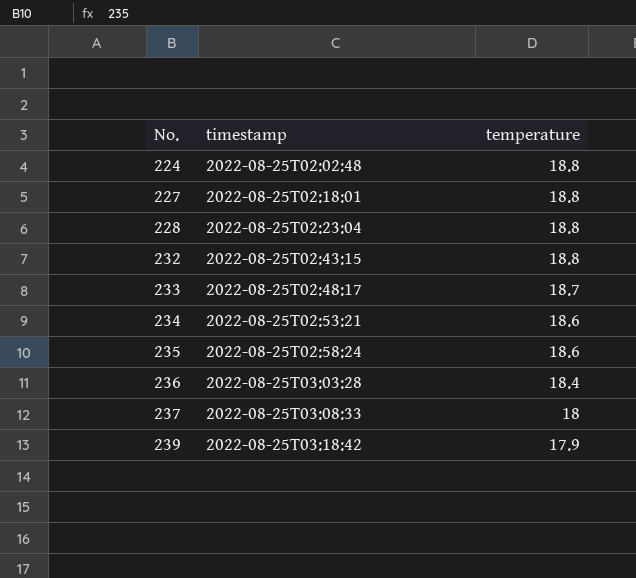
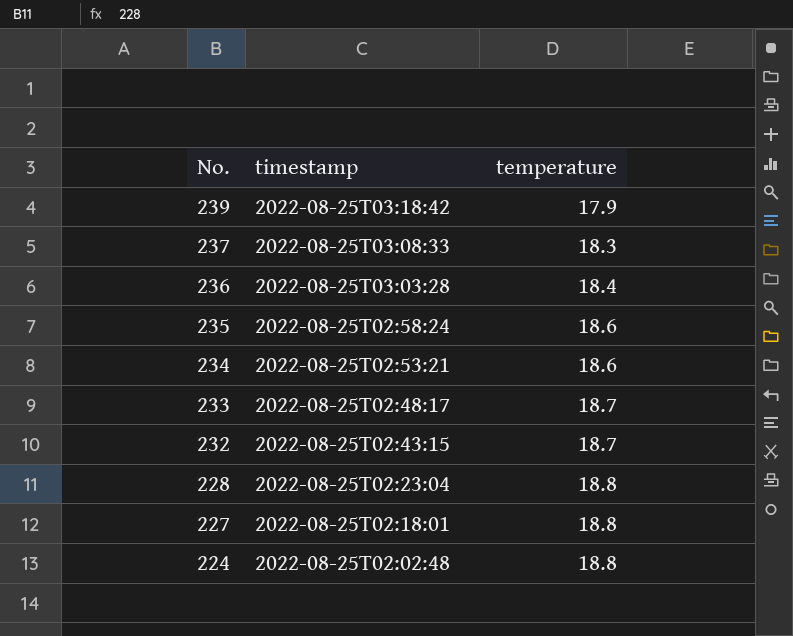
row order: No. ascending -> No. descending
237 | temperature: 18 -> 18.3
232 | temperature: 18.8 -> 18.7

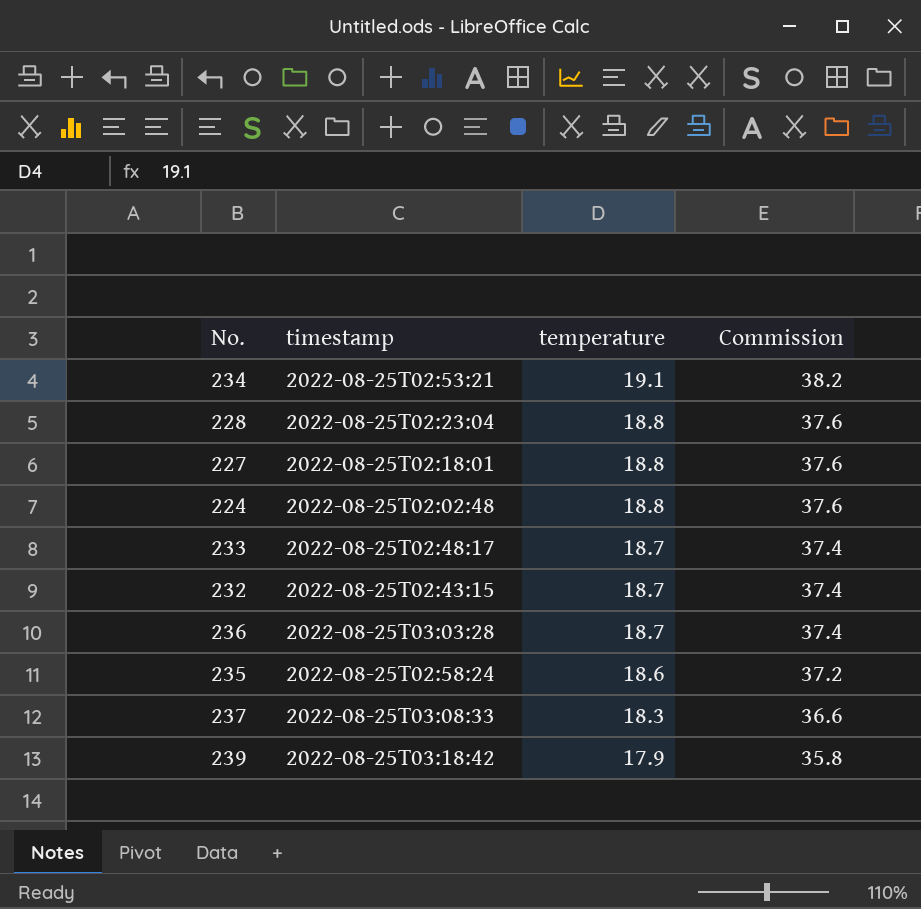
row order: No. descending -> temperature descending
column Commission | formula: none -> [temperature] * 2
234 | temperature: 18.6 -> 19.1
236 | temperature: 18.4 -> 18.7

